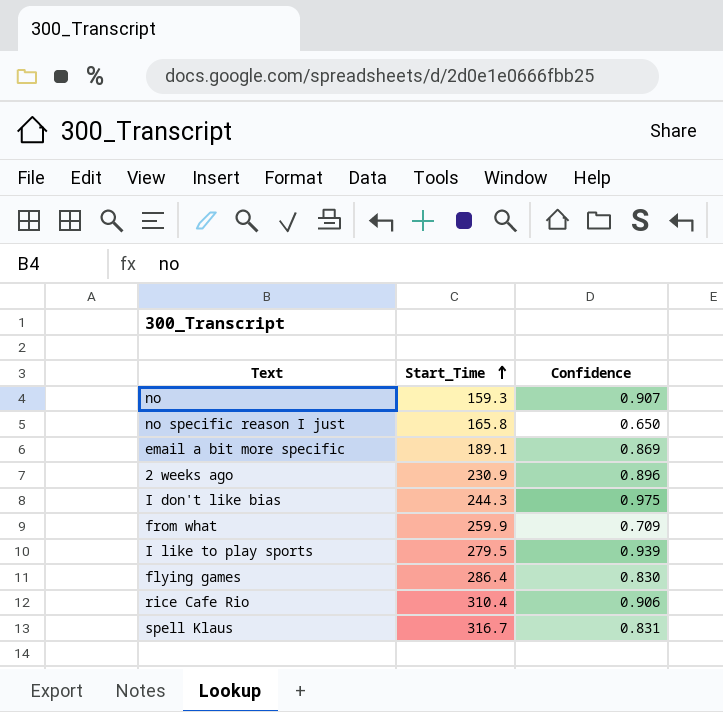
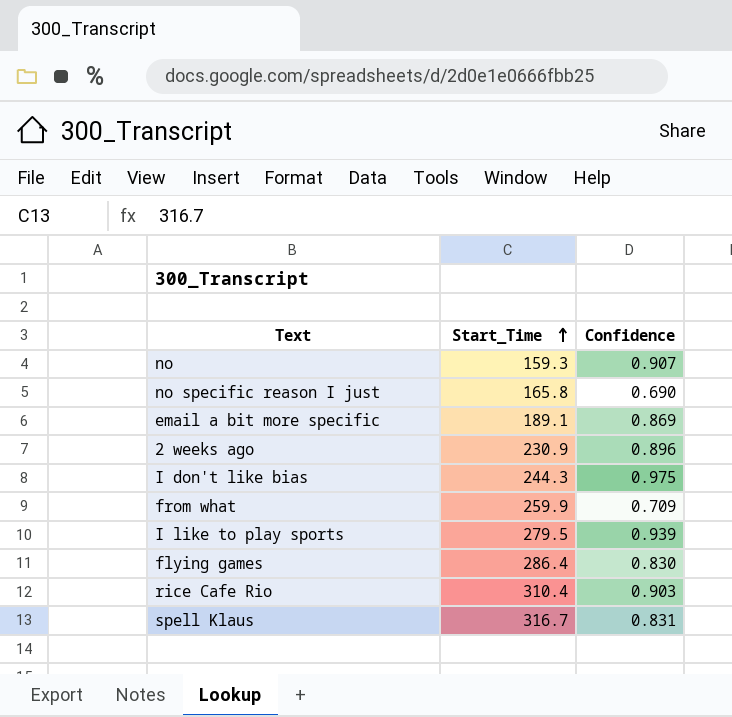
no specific reason I just | Confidence: 0.650 -> 0.690
rice Cafe Rio | Confidence: 0.906 -> 0.903

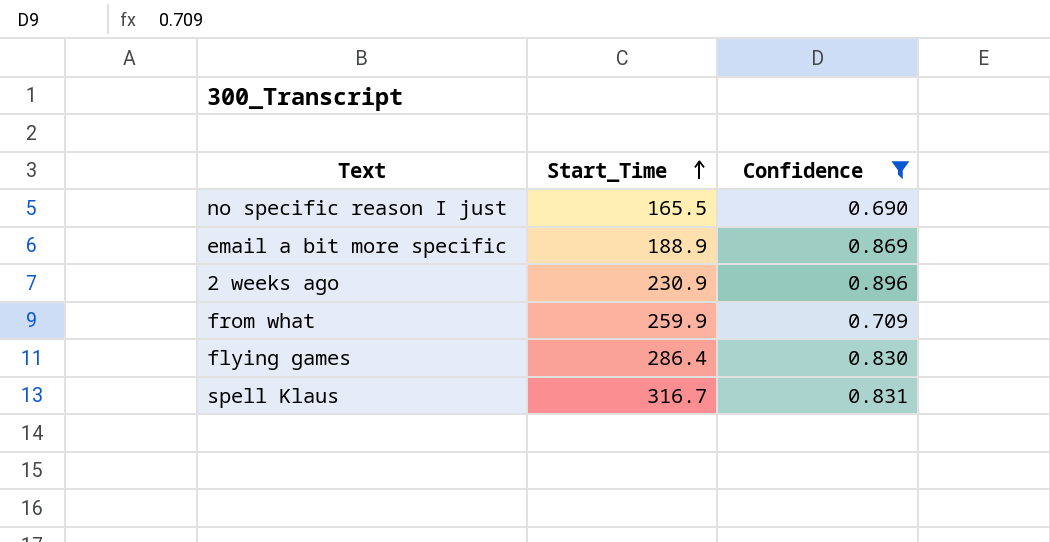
filter: none -> Confidence <= 0.896
no specific reason I just | Start_Time: 165.8 -> 165.5
email a bit more specific | Start_Time: 189.1 -> 188.9

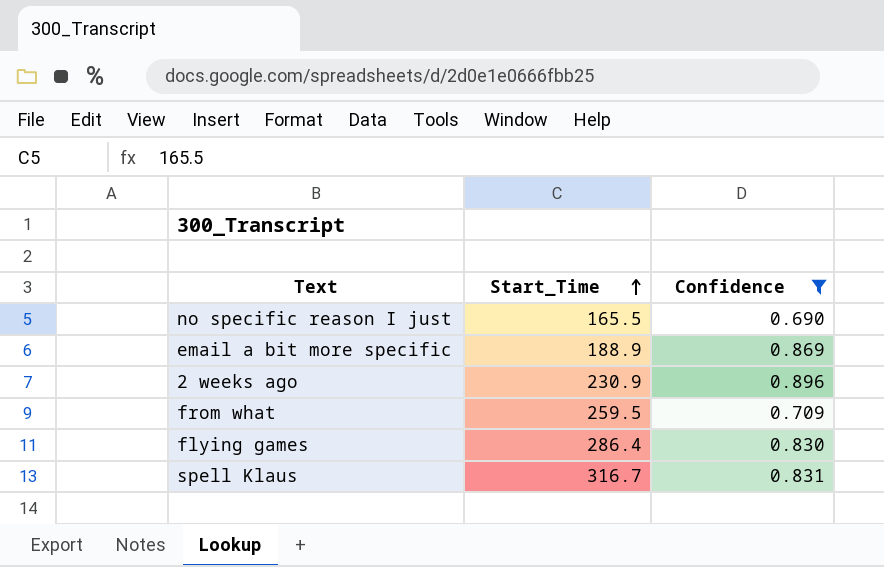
from what | Start_Time: 259.9 -> 259.5

